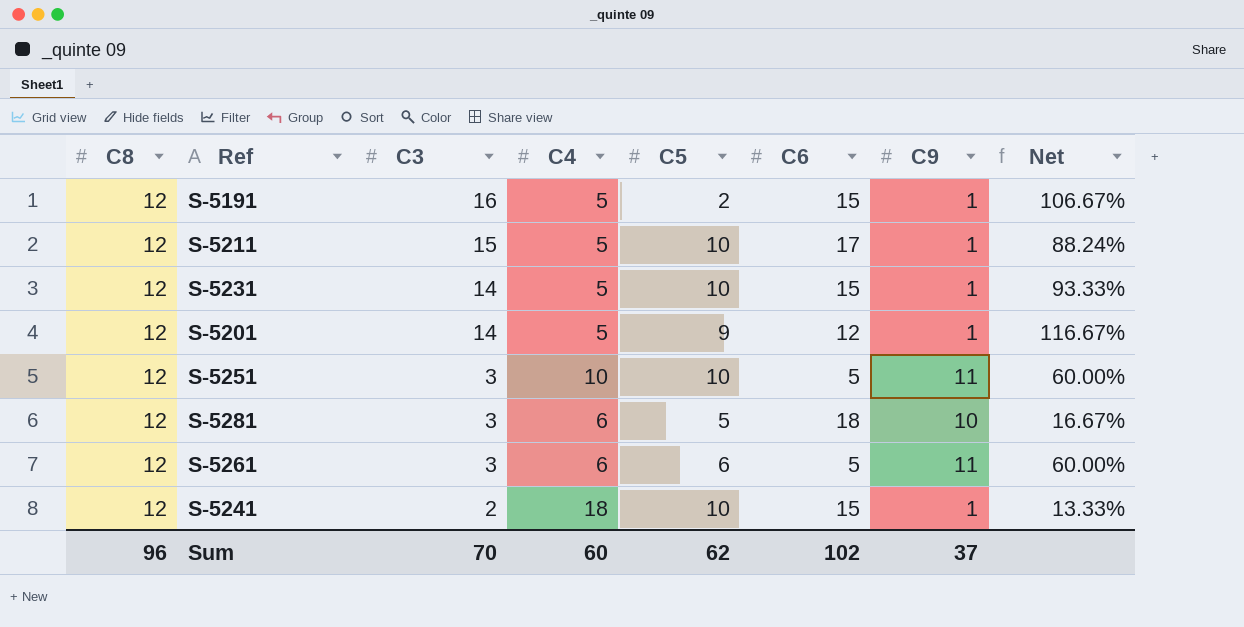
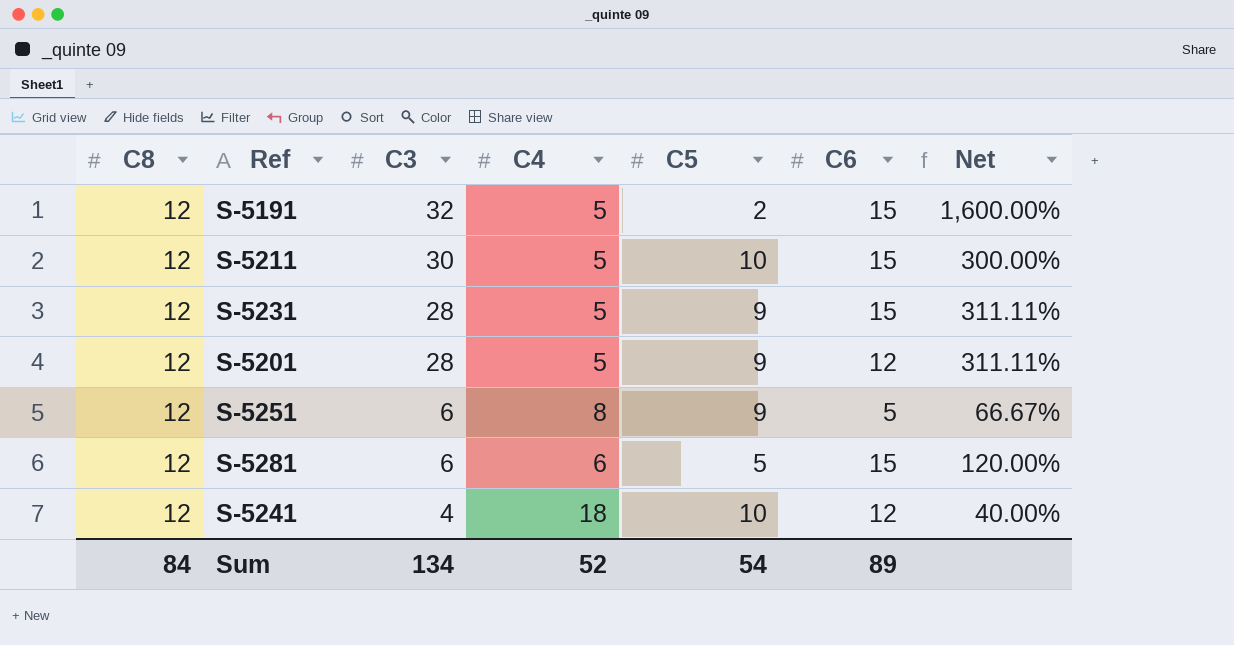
column C9 | position: 7 -> none
column Net | formula: [C3] / [C6] -> [C3] / [C5]
row S-5261: 12 | 3 | 6 | 6 | 5 | 11 | 60.00% -> none
S-5191 | C3: 16 -> 32
S-5211 | C3: 15 -> 30
S-5211 | C6: 17 -> 15
S-5231 | C3: 14 -> 28
S-5231 | C5: 10 -> 9
S-5201 | C3: 14 -> 28
S-5251 | C3: 3 -> 6
S-5251 | C4: 10 -> 8
S-5251 | C5: 10 -> 9
S-5281 | C3: 3 -> 6
S-5281 | C6: 18 -> 15
S-5241 | C3: 2 -> 4
S-5241 | C6: 15 -> 12
Sum | C8: 96 -> 84
Sum | C3: 70 -> 134
Sum | C4: 60 -> 52
Sum | C5: 62 -> 54
Sum | C6: 102 -> 89

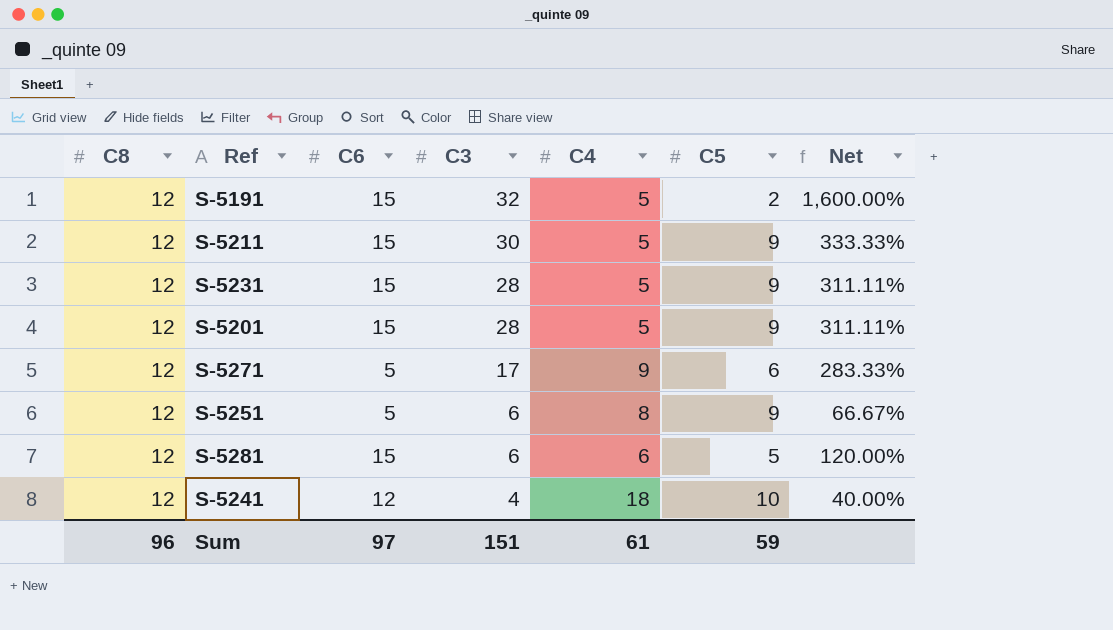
column C6 | position: 6 -> 3
S-5211 | C5: 10 -> 9
S-5211 | Net: 300.00% -> 333.33%
S-5201 | C6: 12 -> 15
row S-5271: none -> 12 | 5 | 17 | 9 | 6 | 283.33%
Sum | C8: 84 -> 96
Sum | C6: 89 -> 97
Sum | C3: 134 -> 151
Sum | C4: 52 -> 61
Sum | C5: 54 -> 59

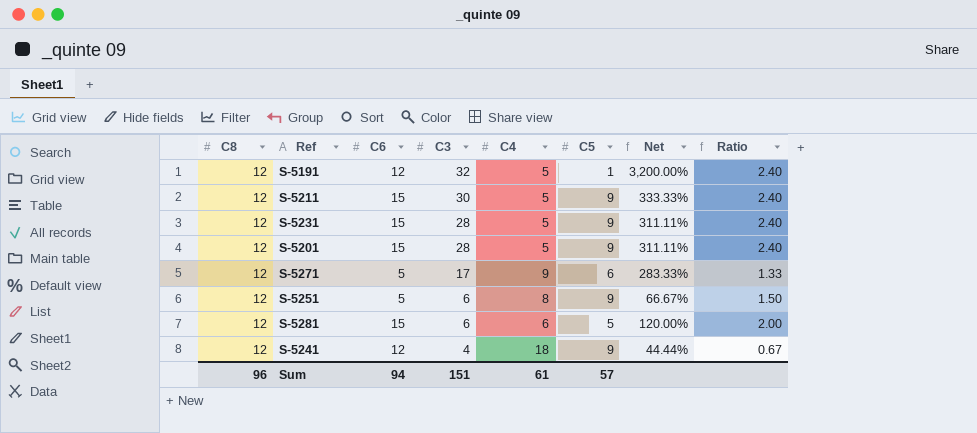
column Ratio | formula: none -> [C8] / [C4]
S-5191 | C6: 15 -> 12
S-5191 | C5: 2 -> 1
S-5191 | Net: 1,600.00% -> 3,200.00%
S-5241 | C5: 10 -> 9
S-5241 | Net: 40.00% -> 44.44%
Sum | C6: 97 -> 94
Sum | C5: 59 -> 57

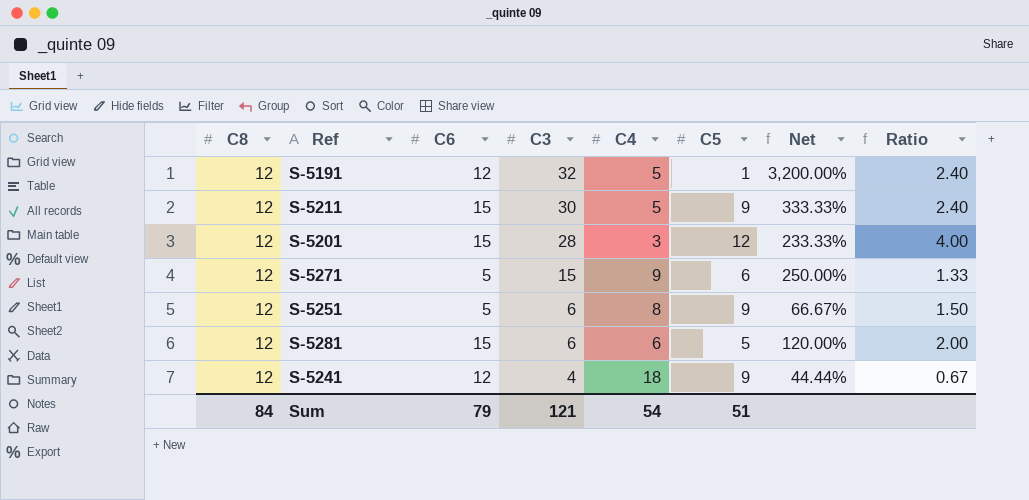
row S-5231: 12 | 15 | 28 | 5 | 9 | 311.11% | 2.40 -> none
S-5201 | C4: 5 -> 3
S-5201 | C5: 9 -> 12
S-5201 | Net: 311.11% -> 233.33%
S-5201 | Ratio: 2.40 -> 4.00
S-5271 | C3: 17 -> 15
S-5271 | Net: 283.33% -> 250.00%
Sum | C8: 96 -> 84
Sum | C6: 94 -> 79
Sum | C3: 151 -> 121
Sum | C4: 61 -> 54
Sum | C5: 57 -> 51

